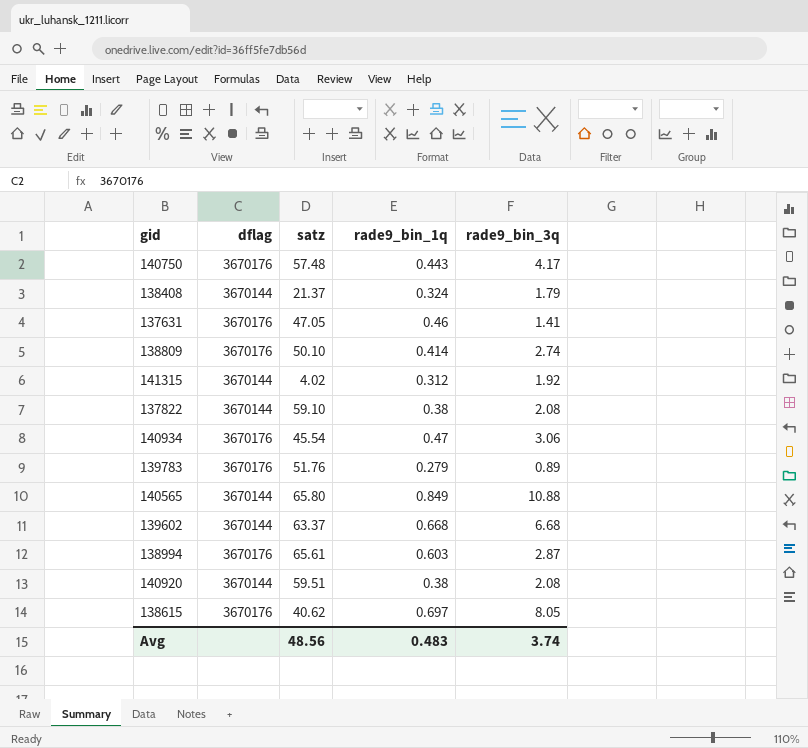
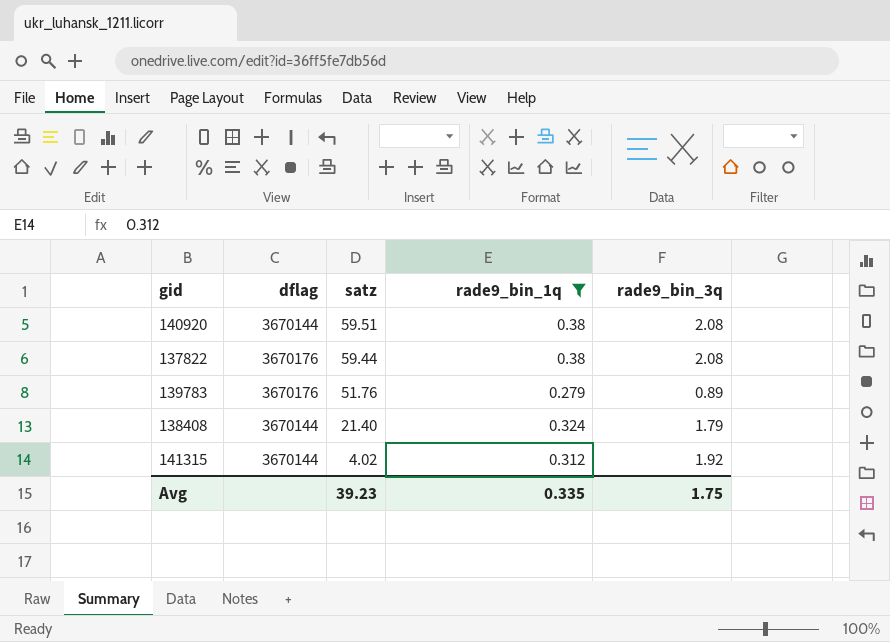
filter: none -> rade9_bin_1q <= 0.38
row order: none -> satz descending
137822 | dflag: 3670144 -> 3670176
137822 | satz: 59.10 -> 59.44
138408 | satz: 21.37 -> 21.40
Avg | satz: 48.56 -> 39.23
Avg | rade9_bin_1q: 0.483 -> 0.335
Avg | rade9_bin_3q: 3.74 -> 1.75

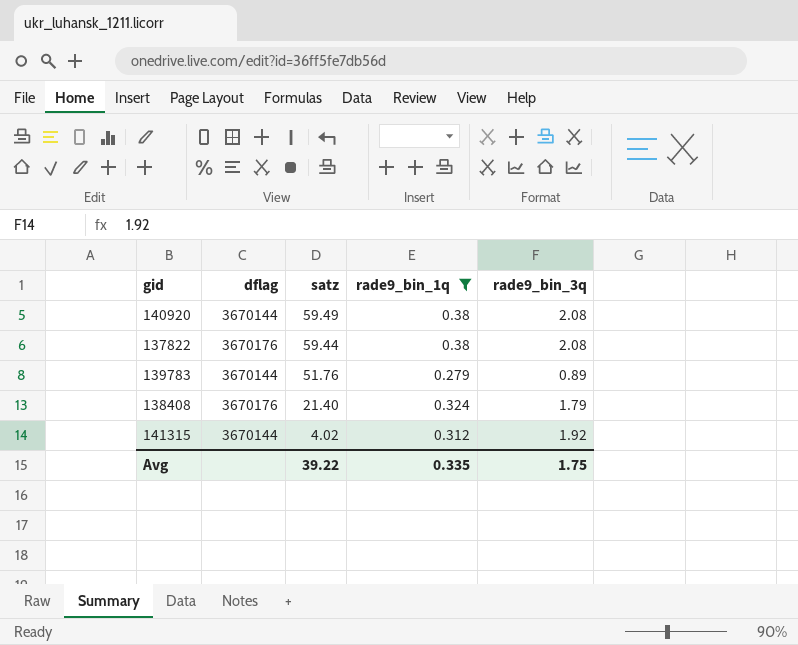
140920 | satz: 59.51 -> 59.49
139783 | dflag: 3670176 -> 3670144
138408 | dflag: 3670144 -> 3670176
Avg | satz: 39.23 -> 39.22

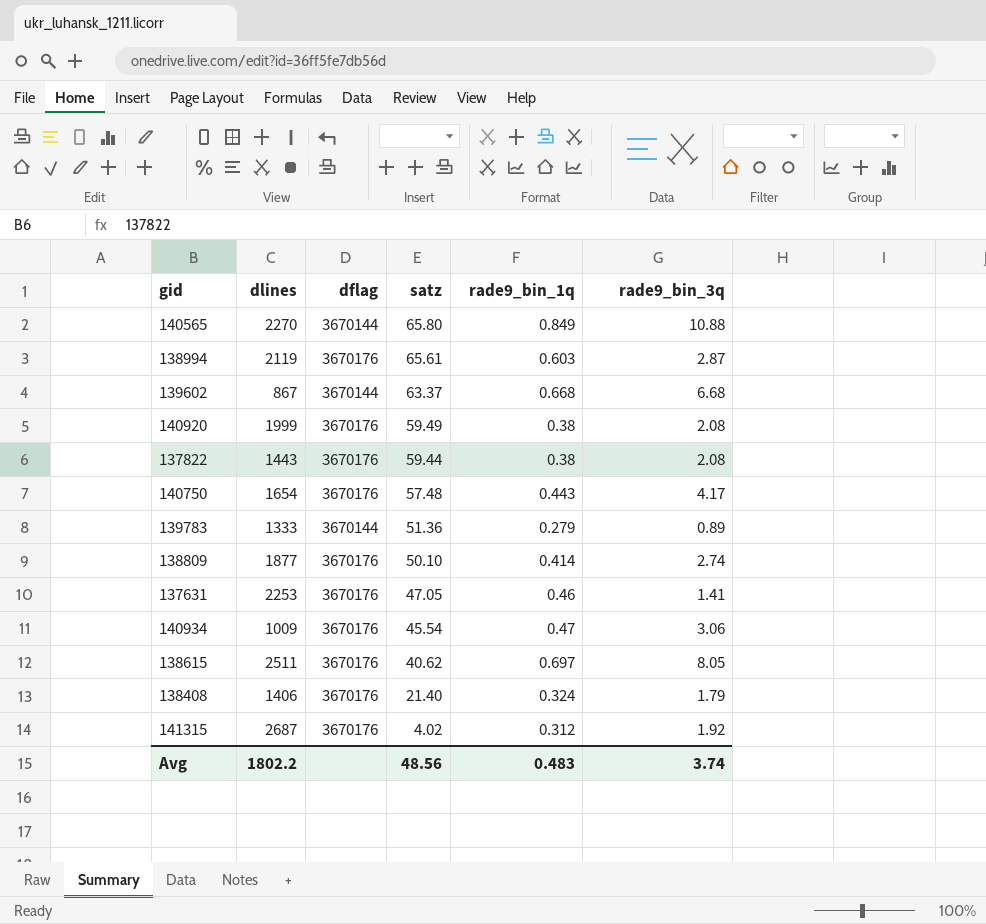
filter: rade9_bin_1q <= 0.38 -> none
column dlines | position: none -> 2
140920 | dflag: 3670144 -> 3670176
139783 | satz: 51.76 -> 51.36
141315 | dflag: 3670144 -> 3670176
Avg | satz: 39.22 -> 48.56
Avg | rade9_bin_1q: 0.335 -> 0.483
Avg | rade9_bin_3q: 1.75 -> 3.74

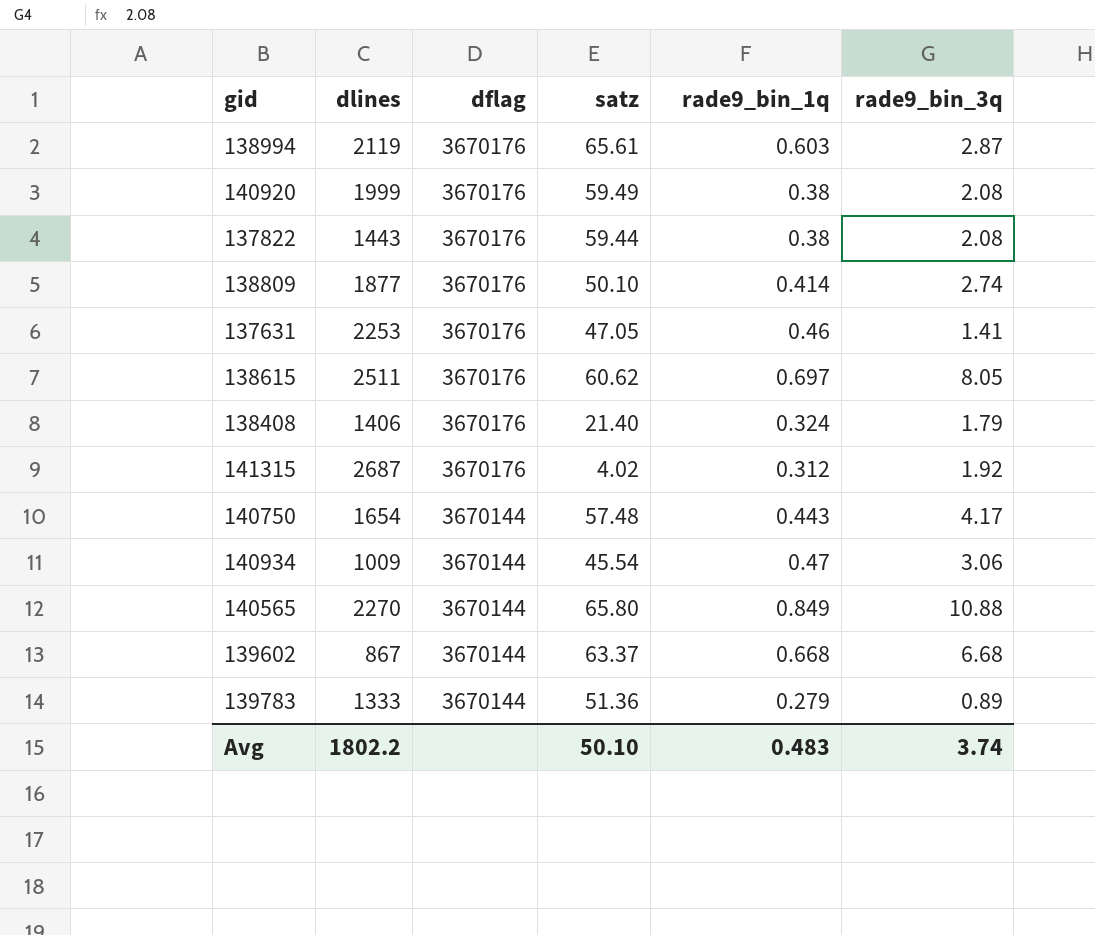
row order: satz descending -> dflag descending
138615 | satz: 40.62 -> 60.62
140750 | dflag: 3670176 -> 3670144
140934 | dflag: 3670176 -> 3670144
Avg | satz: 48.56 -> 50.10

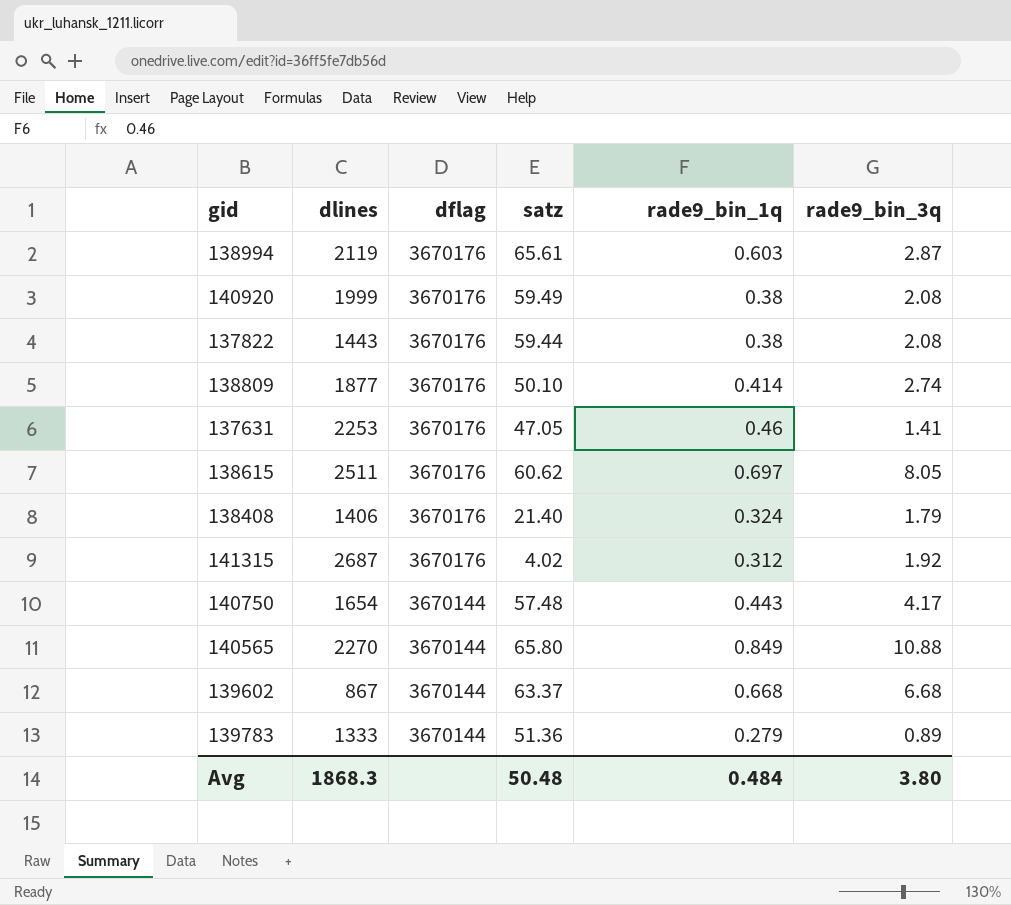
row 140934: 1009 | 3670144 | 45.54 | 0.47 | 3.06 -> none
Avg | dlines: 1802.2 -> 1868.3
Avg | satz: 50.10 -> 50.48
Avg | rade9_bin_1q: 0.483 -> 0.484
Avg | rade9_bin_3q: 3.74 -> 3.80

